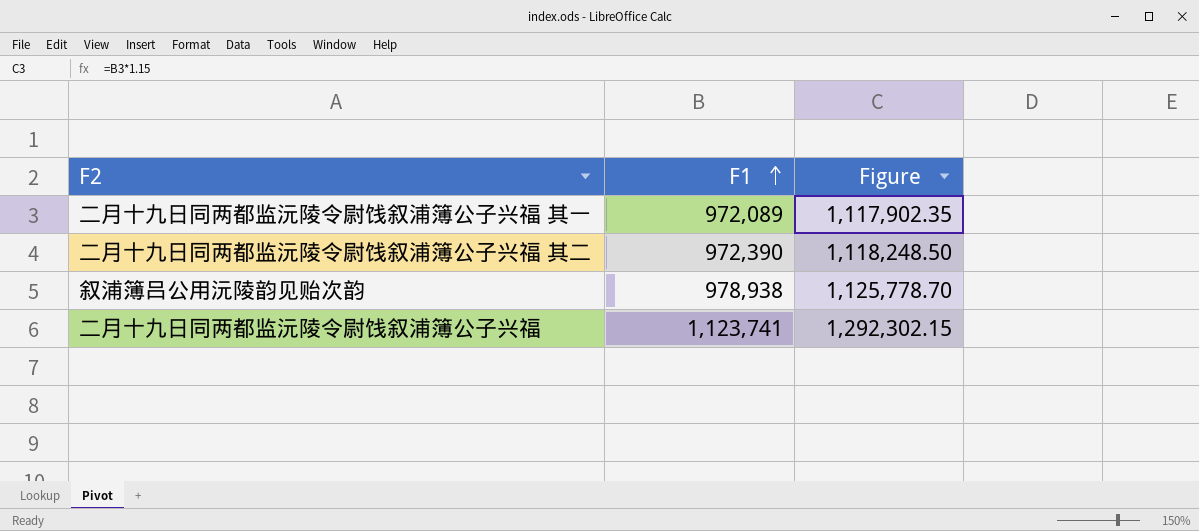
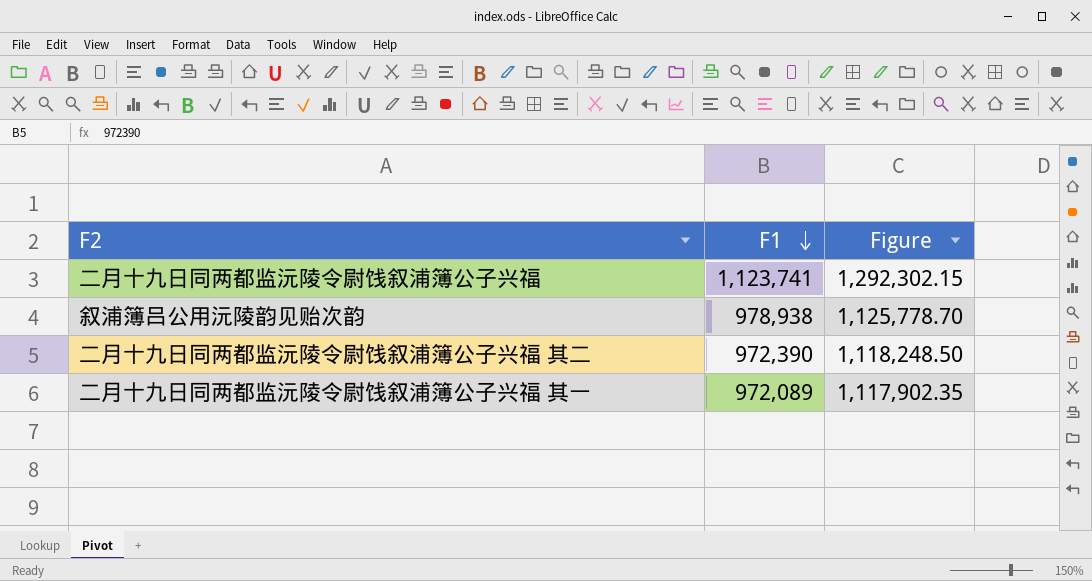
row order: F1 ascending -> F1 descending

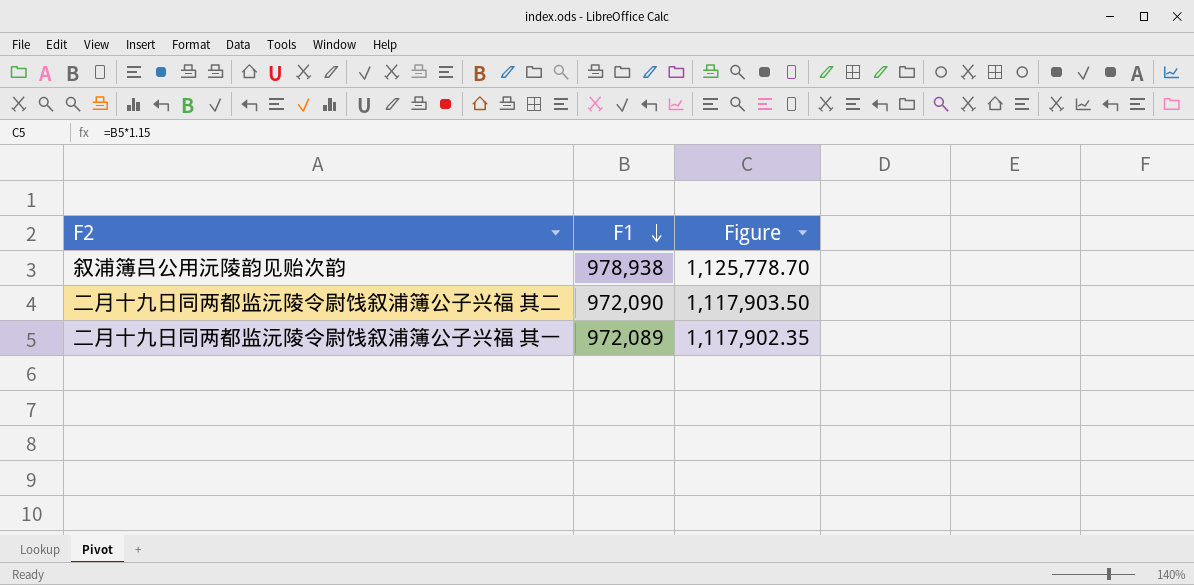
row 二月十九日同两都监沅陵令尉饯叙浦簿公子兴福: 1,123,741 | 1,292,302.15 -> none
二月十九日同两都监沅陵令尉饯叙浦簿公子兴福 其二 | F1: 972,390 -> 972,090
二月十九日同两都监沅陵令尉饯叙浦簿公子兴福 其二 | Figure: 1,118,248.50 -> 1,117,903.50

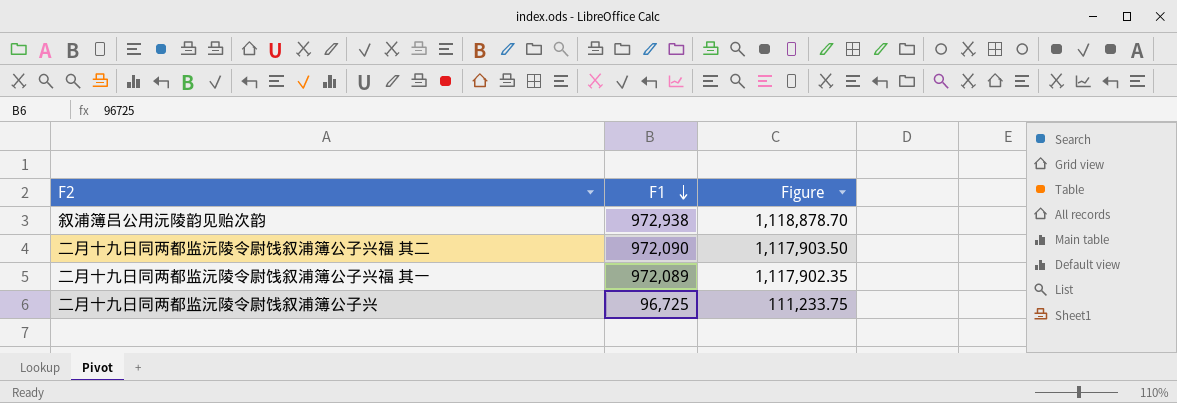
叙浦簿吕公用沅陵韵见贻次韵 | F1: 978,938 -> 972,938
叙浦簿吕公用沅陵韵见贻次韵 | Figure: 1,125,778.70 -> 1,118,878.70
row 二月十九日同两都监沅陵令尉饯叙浦簿公子兴: none -> 96,725 | 111,233.75

